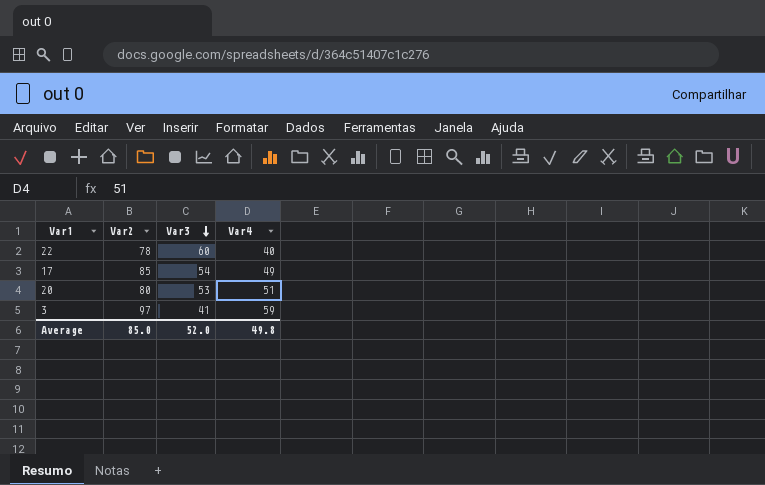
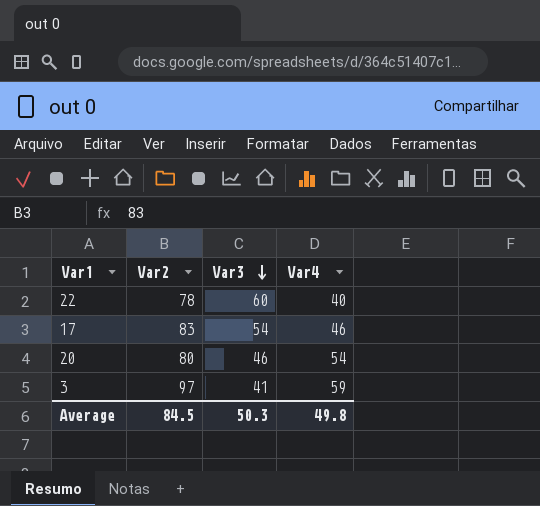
17 | Var2: 85 -> 83
17 | Var4: 49 -> 46
20 | Var3: 53 -> 46
20 | Var4: 51 -> 54
Average | Var2: 85.0 -> 84.5
Average | Var3: 52.0 -> 50.3

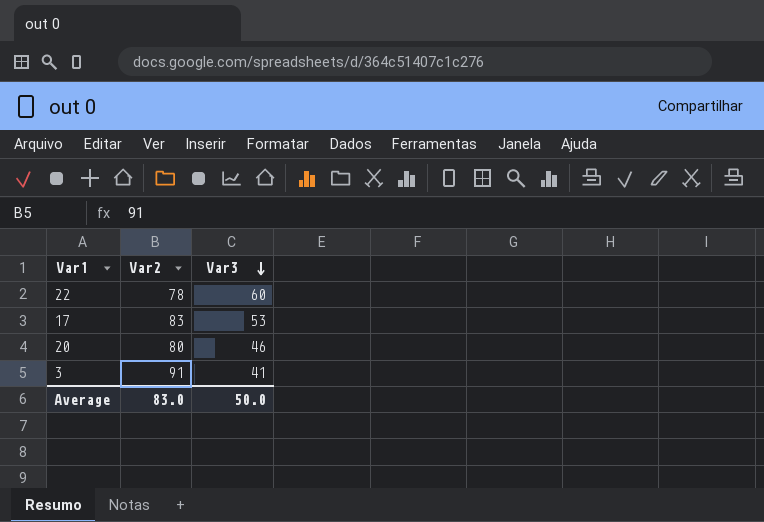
column Var4 | position: 4 -> none
17 | Var3: 54 -> 53
3 | Var2: 97 -> 91
Average | Var2: 84.5 -> 83.0
Average | Var3: 50.3 -> 50.0

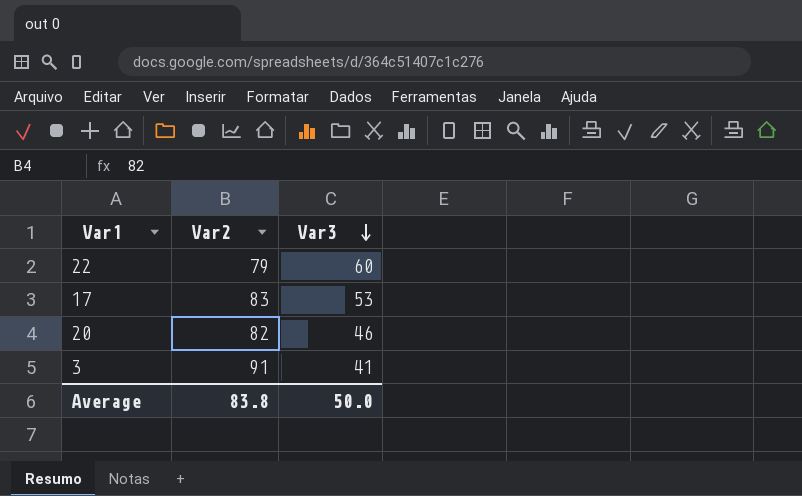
22 | Var2: 78 -> 79
20 | Var2: 80 -> 82
Average | Var2: 83.0 -> 83.8

